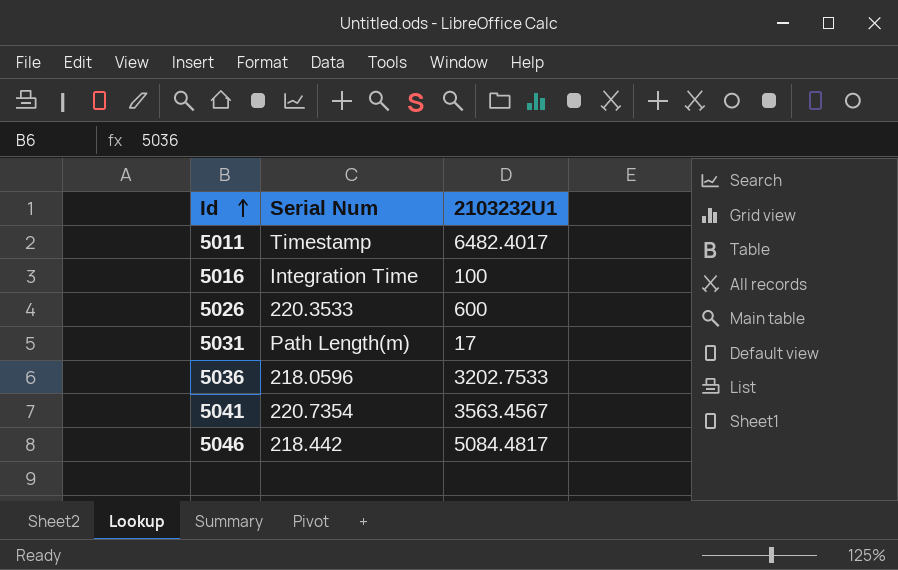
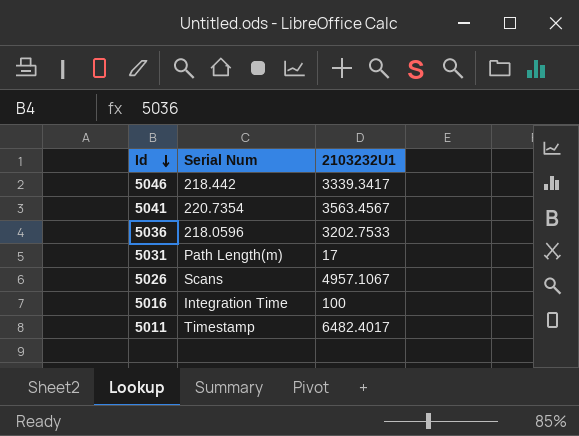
row order: Id ascending -> Id descending
5046 | 2103232U1: 5084.4817 -> 3339.3417
5026 | Serial Num: 220.3533 -> Scans
5026 | 2103232U1: 600 -> 4957.1067

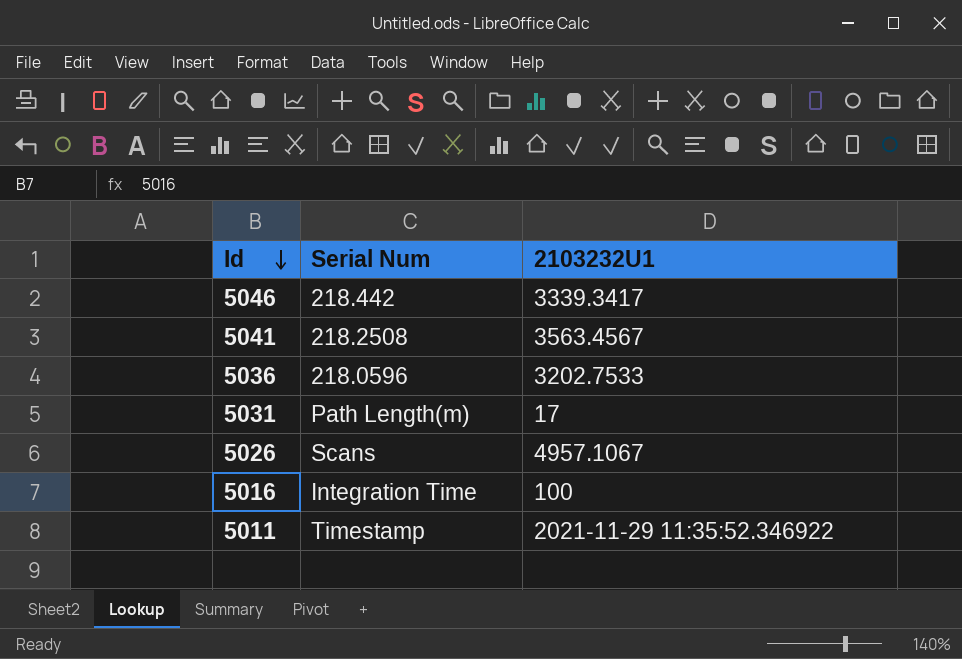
5041 | Serial Num: 220.7354 -> 218.2508
5011 | 2103232U1: 6482.4017 -> 2021-11-29 11:35:52.346922

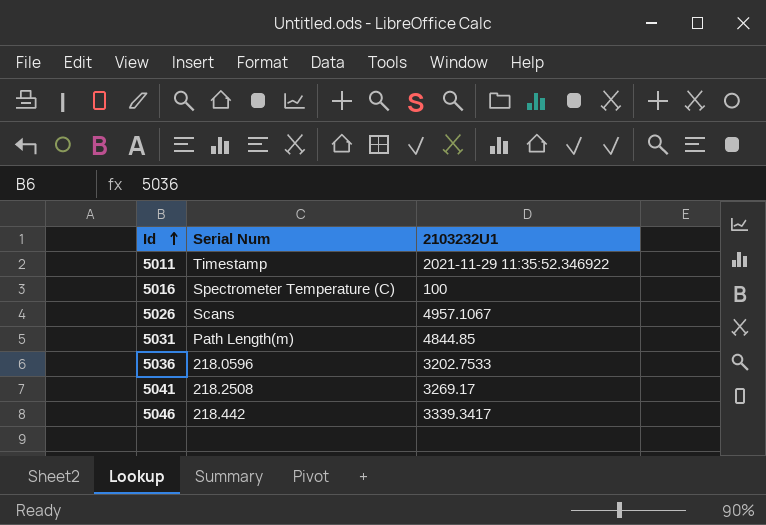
row order: Id descending -> Id ascending
5016 | Serial Num: Integration Time -> Spectrometer Temperature (C)
5031 | 2103232U1: 17 -> 4844.85
5041 | 2103232U1: 3563.4567 -> 3269.17

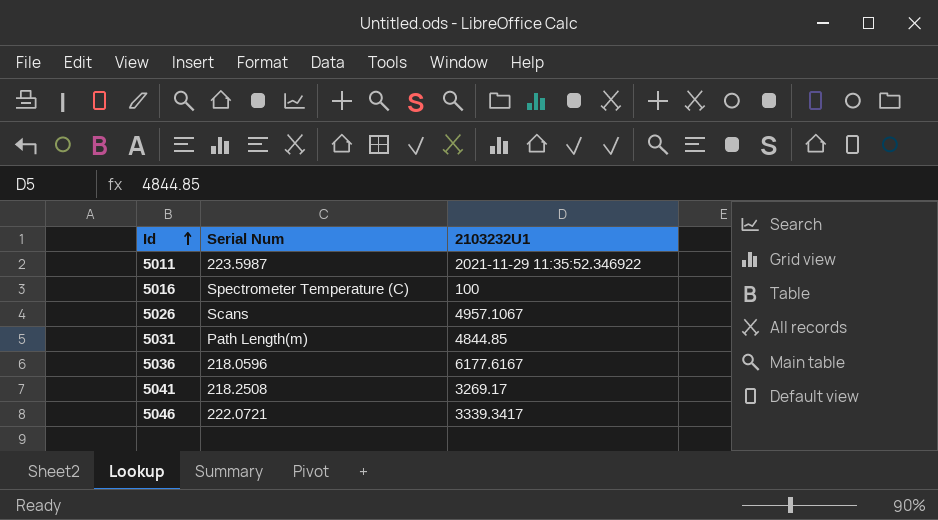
5011 | Serial Num: Timestamp -> 223.5987
5036 | 2103232U1: 3202.7533 -> 6177.6167
5046 | Serial Num: 218.442 -> 222.0721

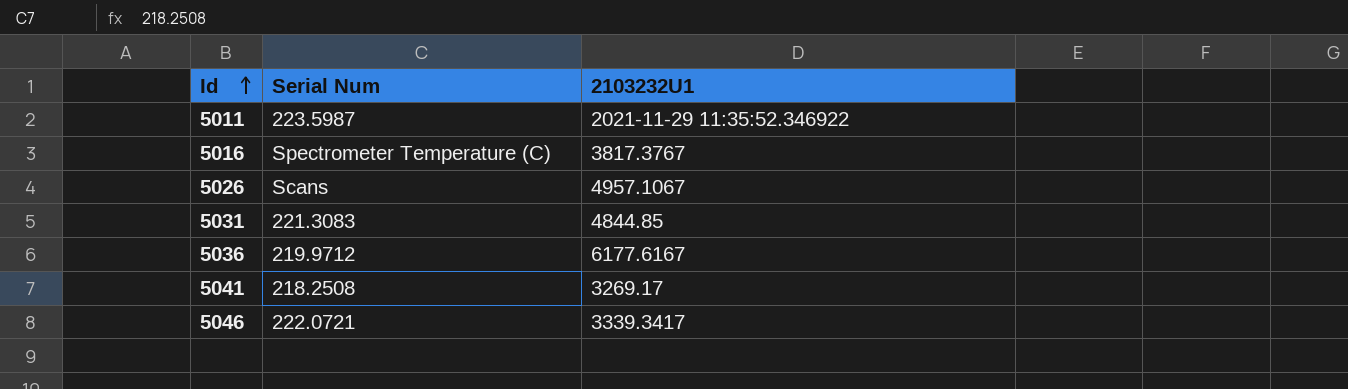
5016 | 2103232U1: 100 -> 3817.3767
5031 | Serial Num: Path Length(m) -> 221.3083
5036 | Serial Num: 218.0596 -> 219.9712

